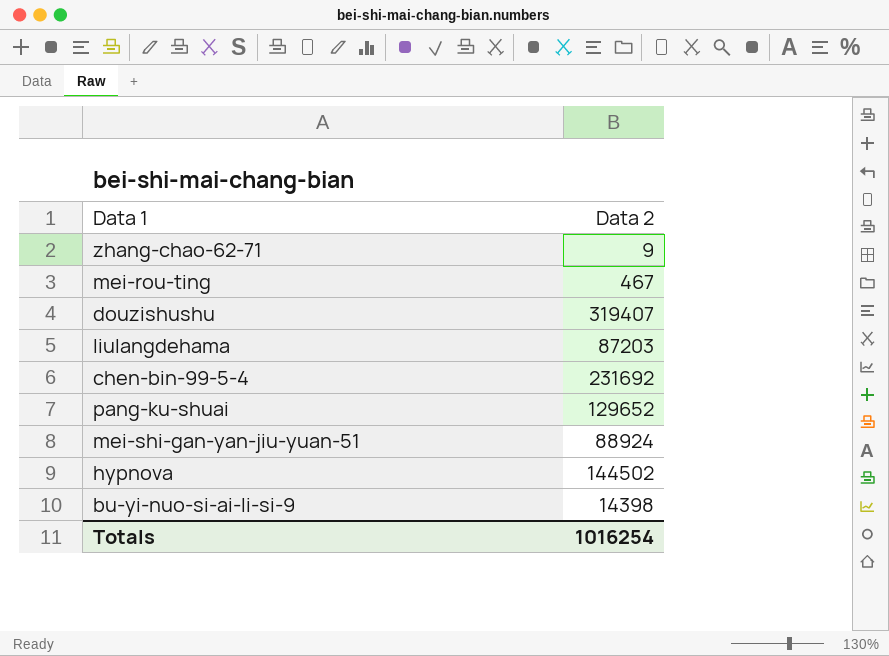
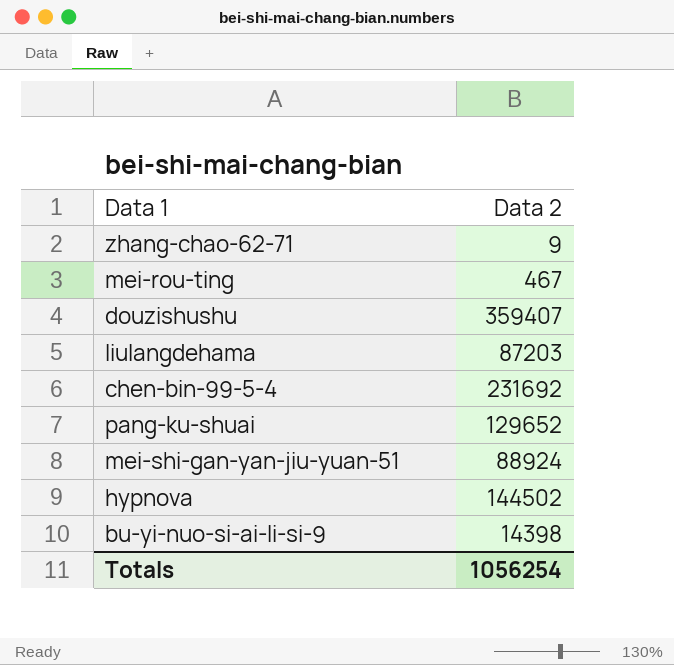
douzishushu | Data 2: 319407 -> 359407
Totals | Data 2: 1016254 -> 1056254

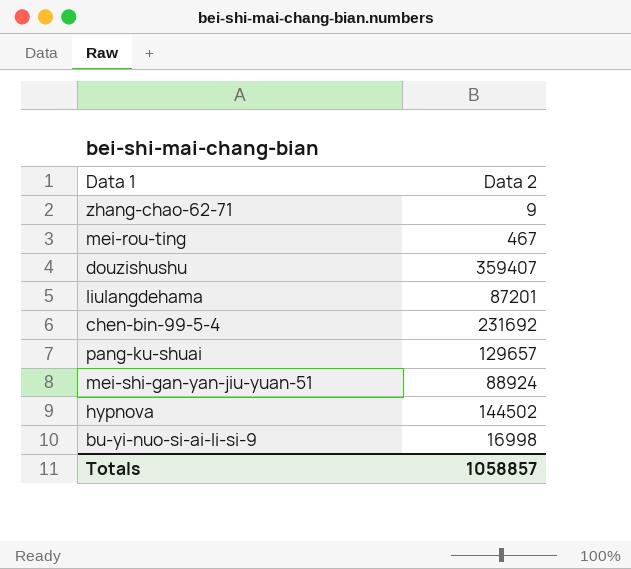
liulangdehama | Data 2: 87203 -> 87201
pang-ku-shuai | Data 2: 129652 -> 129657
bu-yi-nuo-si-ai-li-si-9 | Data 2: 14398 -> 16998
Totals | Data 2: 1056254 -> 1058857

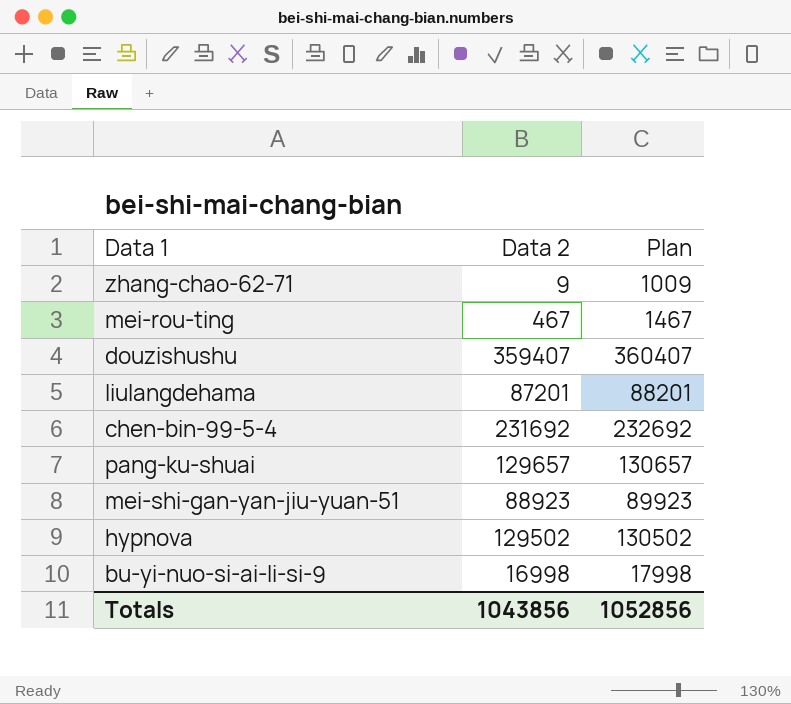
column Plan | formula: none -> [Data 2] + 1000
mei-shi-gan-yan-jiu-yuan-51 | Data 2: 88924 -> 88923
hypnova | Data 2: 144502 -> 129502
Totals | Data 2: 1058857 -> 1043856

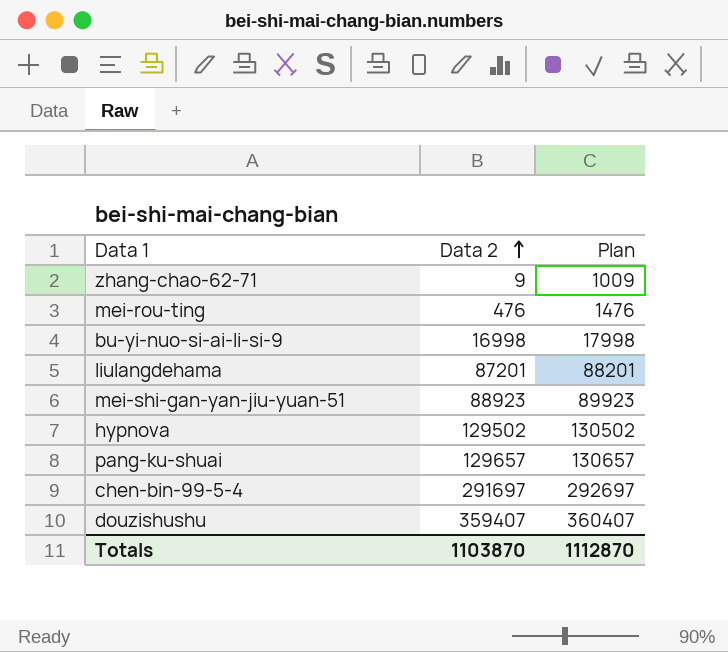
row order: none -> Data 2 ascending
mei-rou-ting | Data 2: 467 -> 476
mei-rou-ting | Plan: 1467 -> 1476
chen-bin-99-5-4 | Data 2: 231692 -> 291697
chen-bin-99-5-4 | Plan: 232692 -> 292697
Totals | Data 2: 1043856 -> 1103870
Totals | Plan: 1052856 -> 1112870

